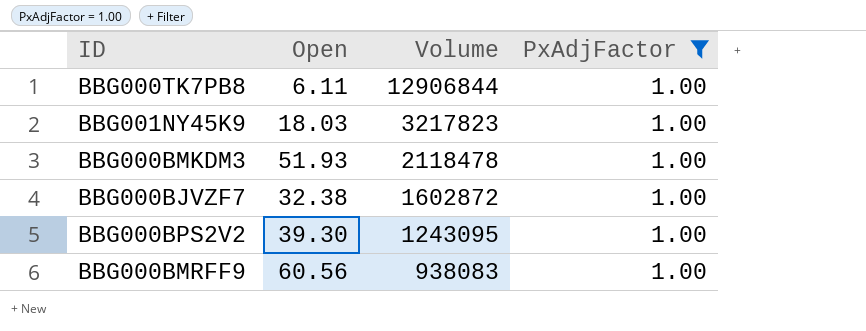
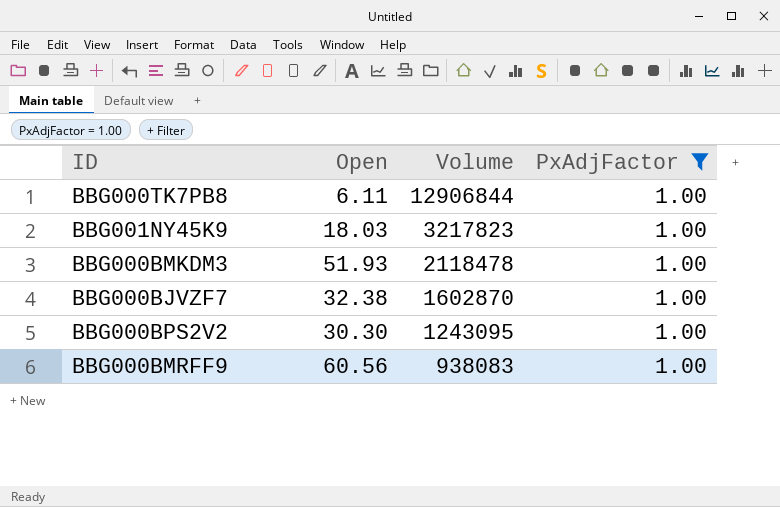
BBG000BJVZF7 | Volume: 1602872 -> 1602870
BBG000BPS2V2 | Open: 39.30 -> 30.30

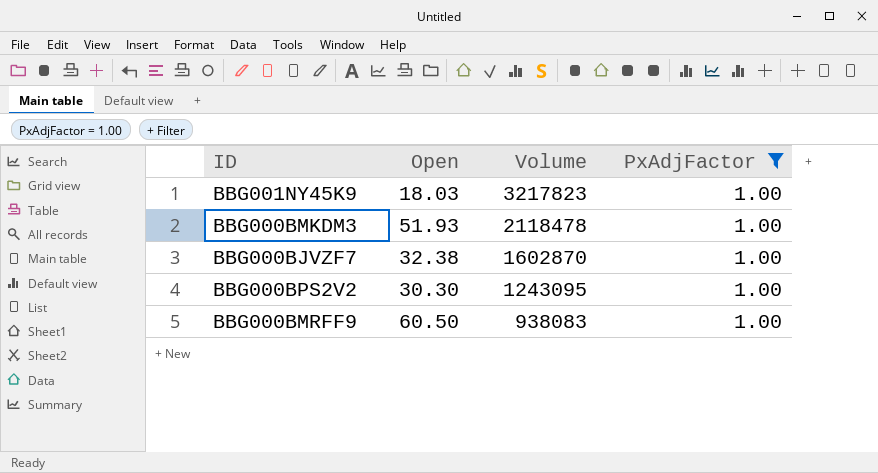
row BBG000TK7PB8: 6.11 | 12906844 | 1.00 -> none
BBG000BMRFF9 | Open: 60.56 -> 60.50

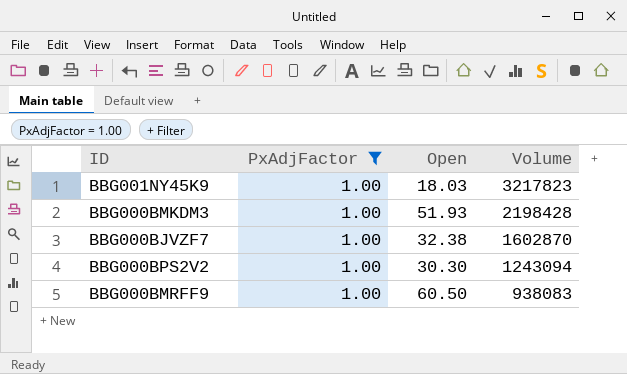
column PxAdjFactor | position: 4 -> 2
BBG000BMKDM3 | Volume: 2118478 -> 2198428
BBG000BPS2V2 | Volume: 1243095 -> 1243094

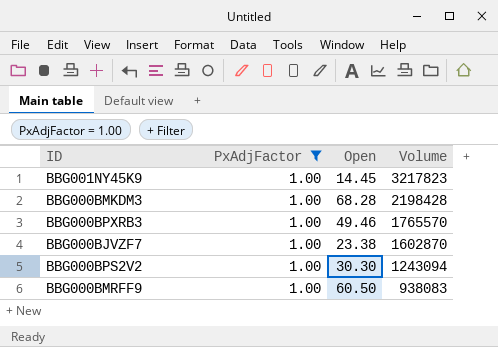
BBG001NY45K9 | Open: 18.03 -> 14.45
BBG000BMKDM3 | Open: 51.93 -> 68.28
row BBG000BPXRB3: none -> 1.00 | 49.46 | 1765570
BBG000BJVZF7 | Open: 32.38 -> 23.38

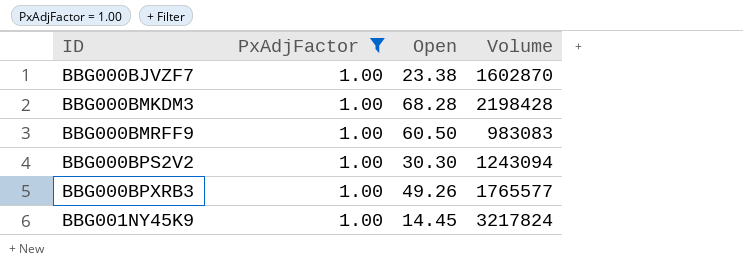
row order: Volume descending -> ID ascending
BBG000BMRFF9 | Volume: 938083 -> 983083
BBG000BPXRB3 | Open: 49.46 -> 49.26
BBG000BPXRB3 | Volume: 1765570 -> 1765577
BBG001NY45K9 | Volume: 3217823 -> 3217824

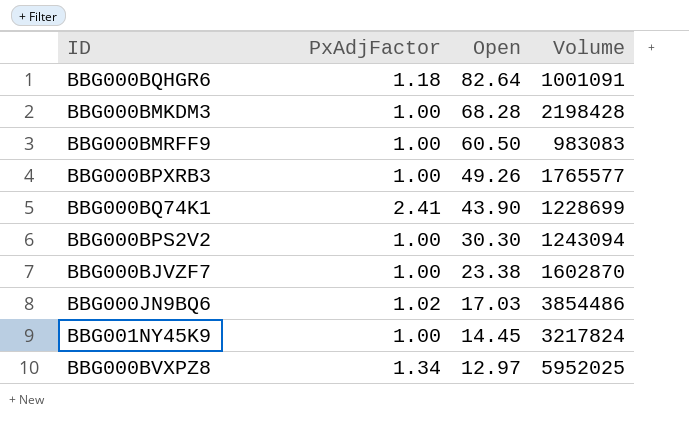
filter: PxAdjFactor = 1.00 -> none
row order: ID ascending -> Open descending

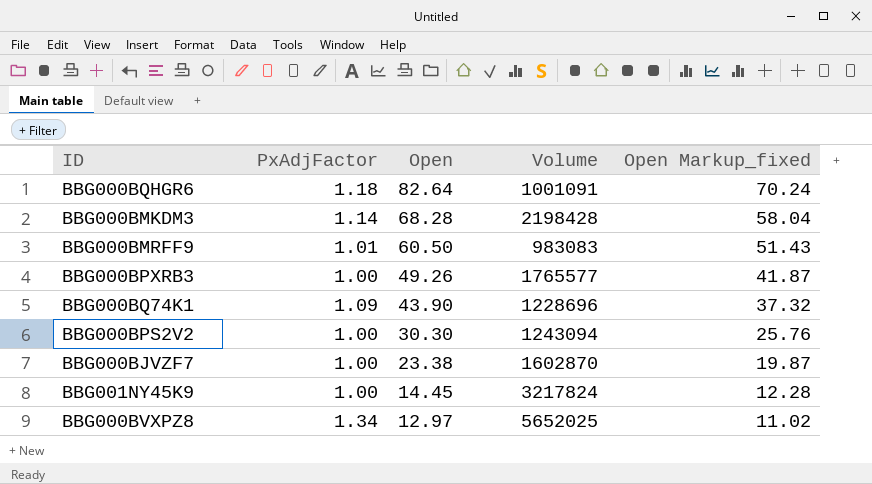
column Open Markup_fixed | formula: none -> [Open] * 0.85
row BBG000JN9BQ6: 1.02 | 17.03 | 3854486 -> none
BBG000BMKDM3 | PxAdjFactor: 1.00 -> 1.14
BBG000BMRFF9 | PxAdjFactor: 1.00 -> 1.01
BBG000BQ74K1 | PxAdjFactor: 2.41 -> 1.09
BBG000BQ74K1 | Volume: 1228699 -> 1228696
BBG000BVXPZ8 | Volume: 5952025 -> 5652025

